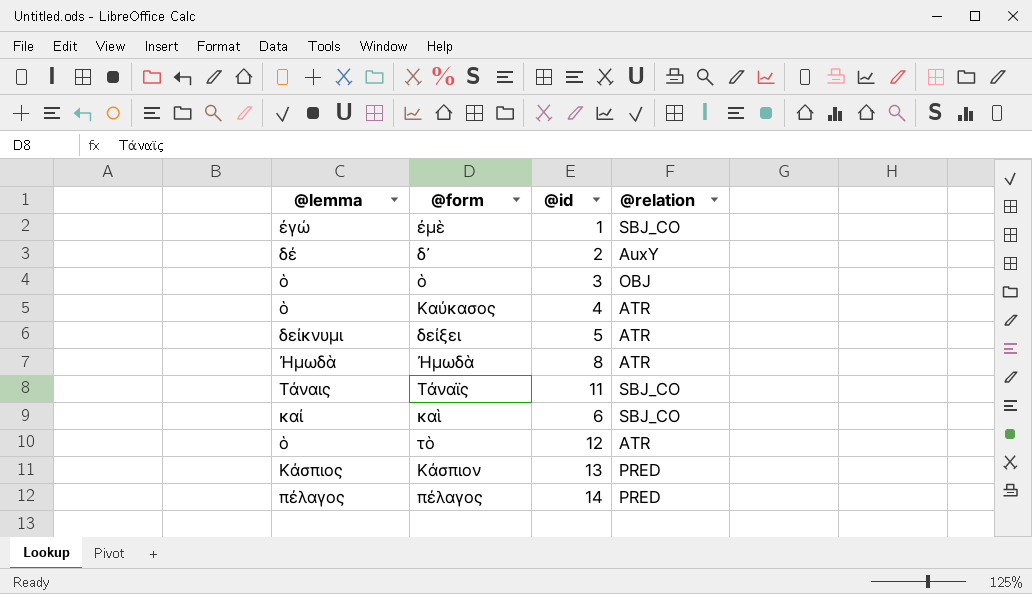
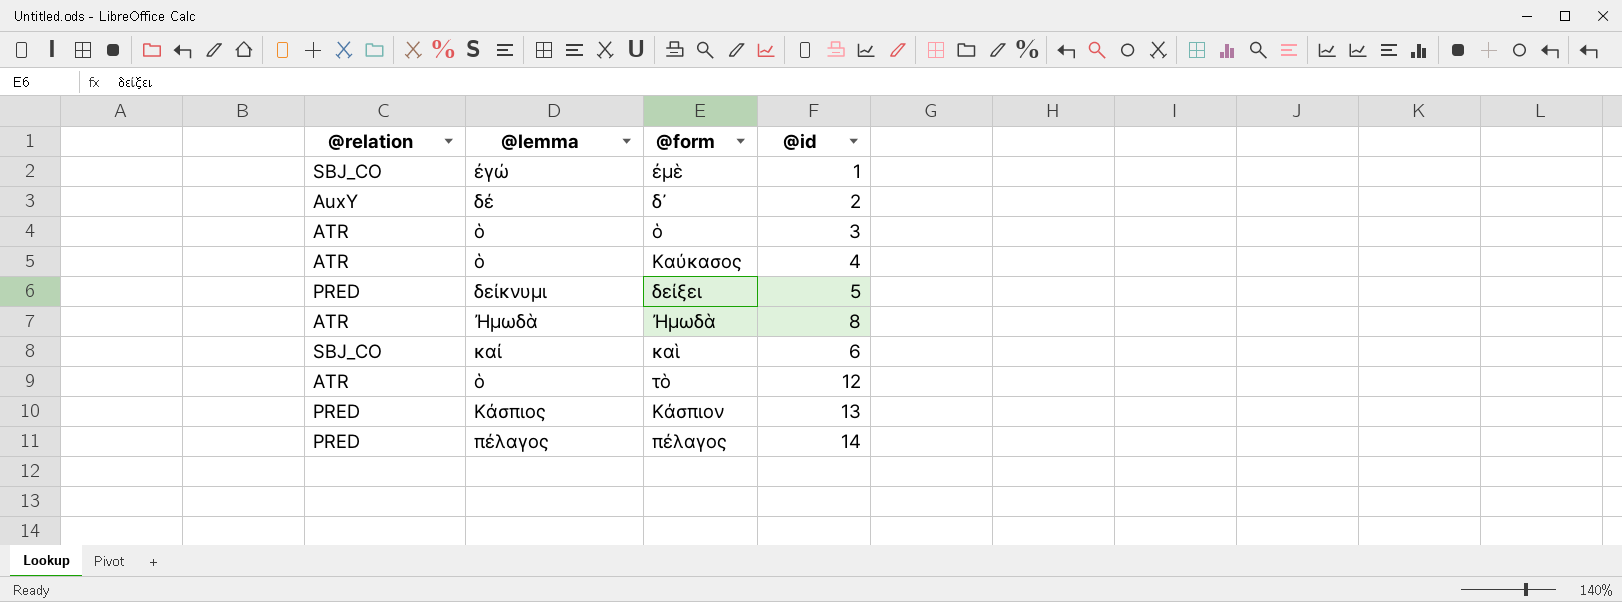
column @relation | position: 4 -> 1
row Τάναϊς: Τάναις | 11 | SBJ_CO -> none
ὁ | @relation: OBJ -> ATR
δείξει | @relation: ATR -> PRED

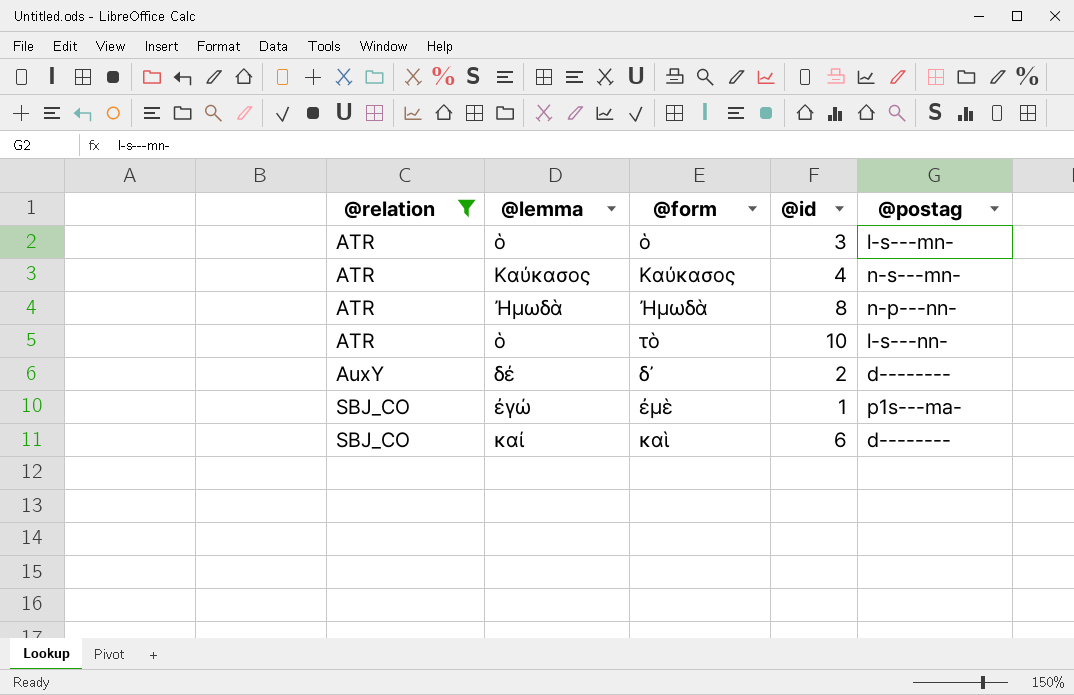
filter: none -> @relation != PRED
row order: none -> @relation ascending
column @postag | position: none -> 5
Καύκασος | @lemma: ὁ -> Καύκασος
τὸ | @id: 12 -> 10

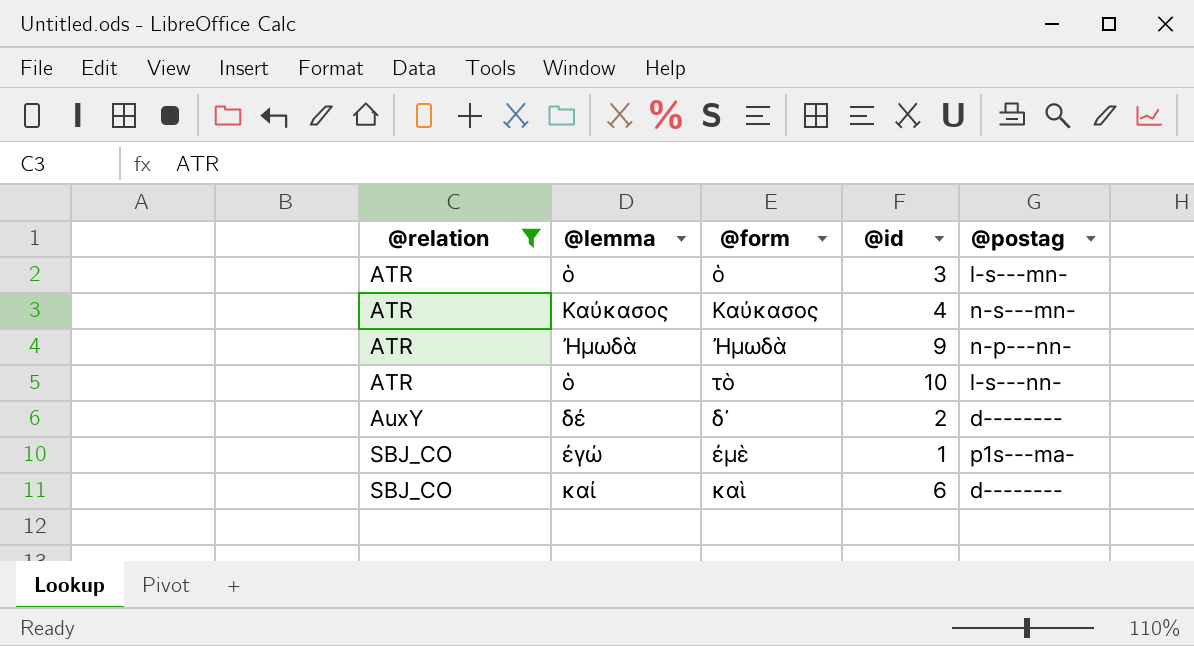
Ἠμωδὰ | @id: 8 -> 9

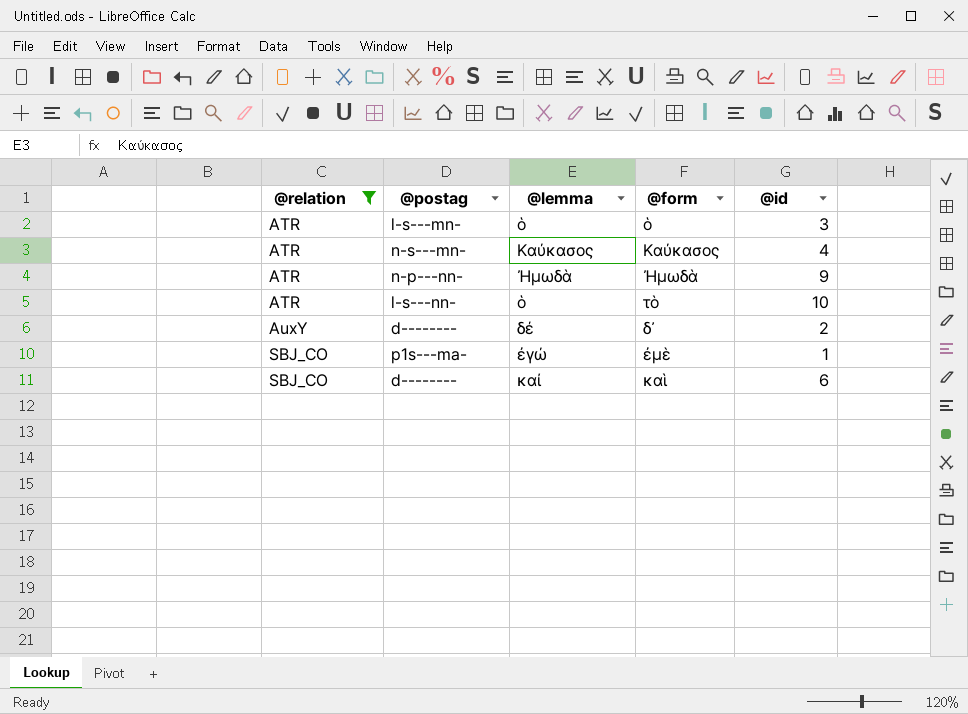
column @postag | position: 5 -> 2

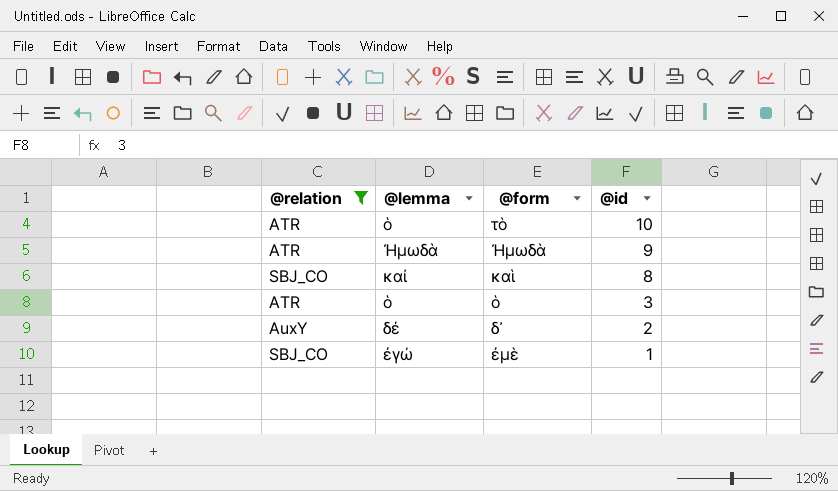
row order: @relation ascending -> @id descending
column @postag | position: 2 -> none
row Καύκασος: ATR | n-s---mn- | Καύκασος | 4 -> none
καὶ | @id: 6 -> 8

